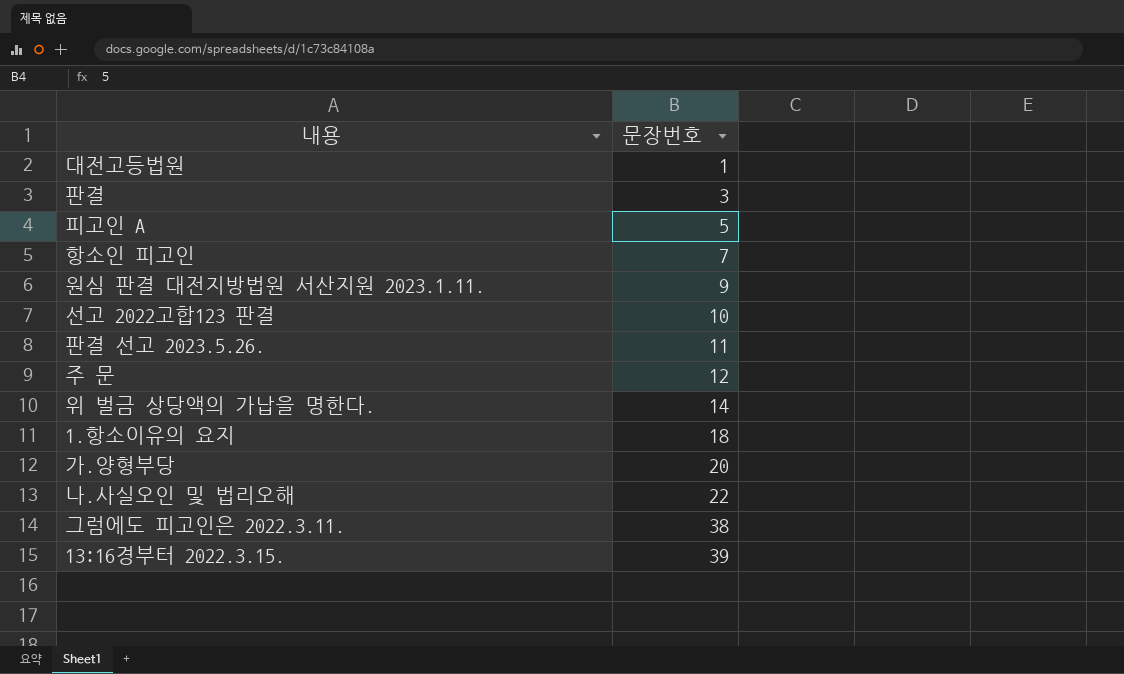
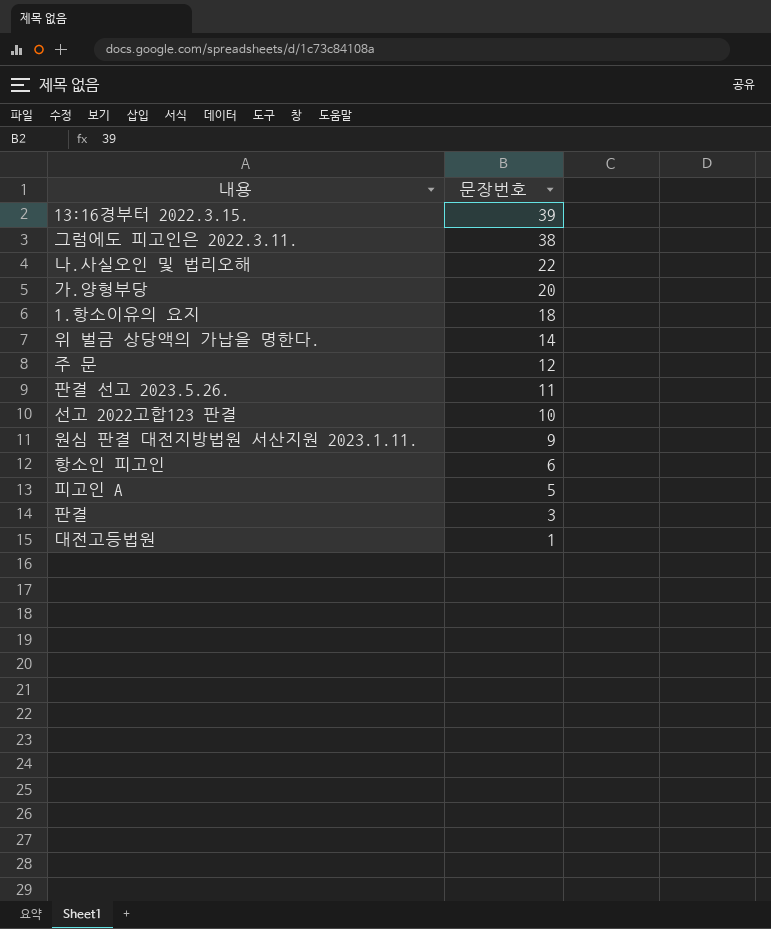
row order: 문장번호 ascending -> 문장번호 descending
항소인 피고인 | 문장번호: 7 -> 6

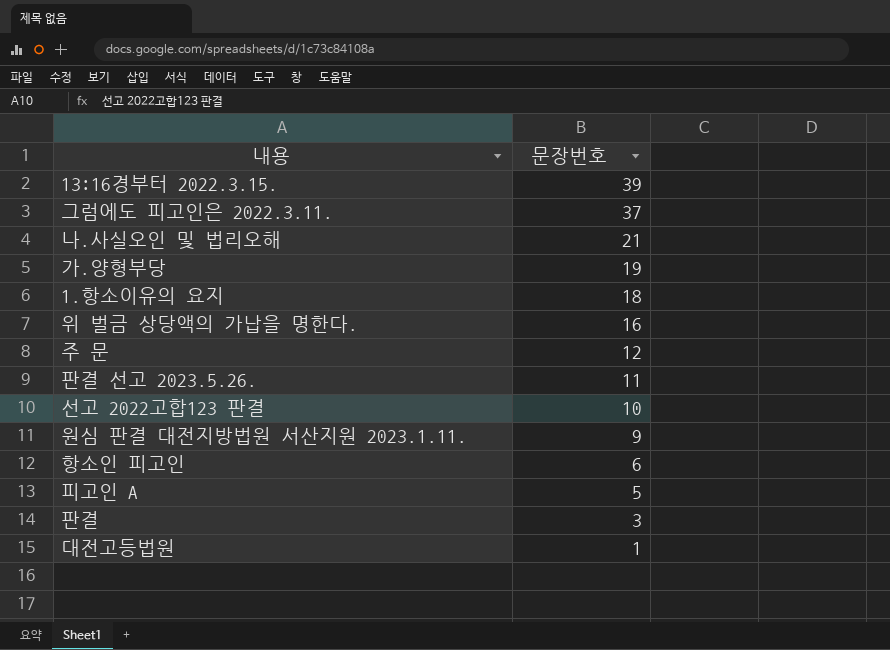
그럼에도 피고인은 2022.3.11. | 문장번호: 38 -> 37
나.사실오인 및 법리오해 | 문장번호: 22 -> 21
가.양형부당 | 문장번호: 20 -> 19
위 벌금 상당액의 가납을 명한다. | 문장번호: 14 -> 16

